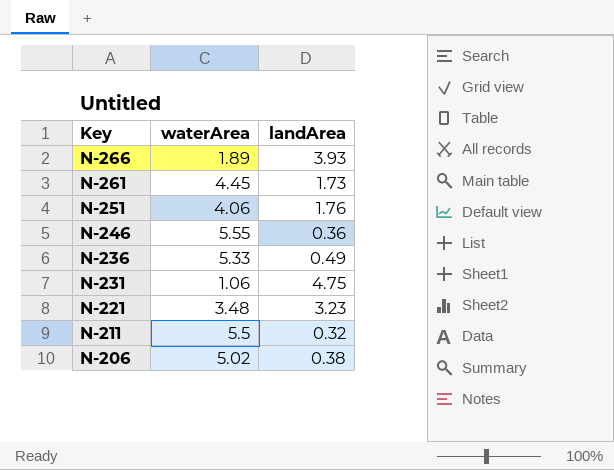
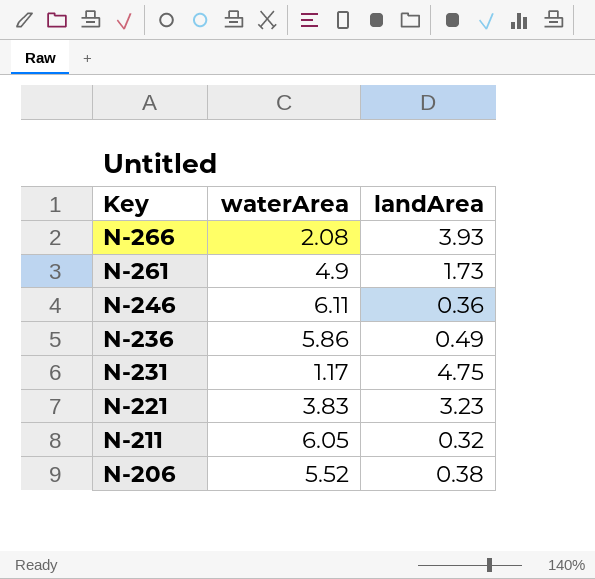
row N-251: 4.06 | 1.76 -> none
N-266 | waterArea: 1.89 -> 2.08
N-261 | waterArea: 4.45 -> 4.9
N-246 | waterArea: 5.55 -> 6.11
N-236 | waterArea: 5.33 -> 5.86
N-231 | waterArea: 1.06 -> 1.17
N-221 | waterArea: 3.48 -> 3.83
N-211 | waterArea: 5.5 -> 6.05
N-206 | waterArea: 5.02 -> 5.52

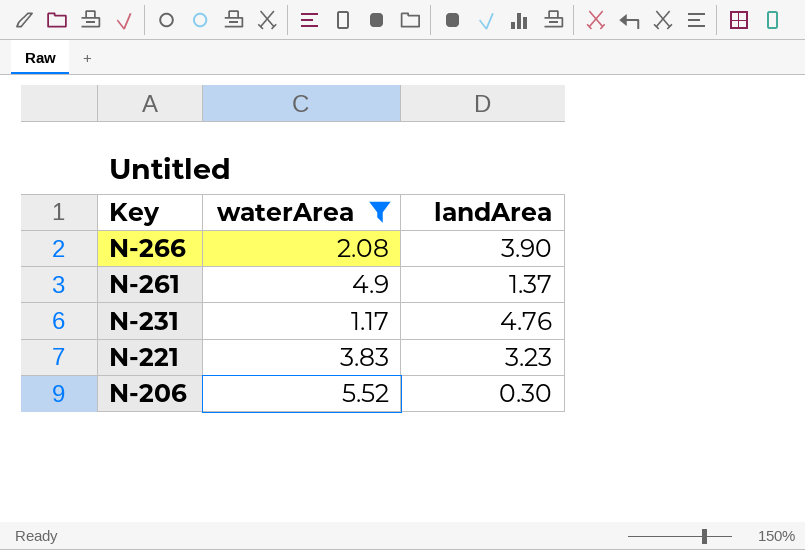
filter: none -> waterArea <= 5.52
N-266 | landArea: 3.93 -> 3.90
N-261 | landArea: 1.73 -> 1.37
N-231 | landArea: 4.75 -> 4.76
N-206 | landArea: 0.38 -> 0.30

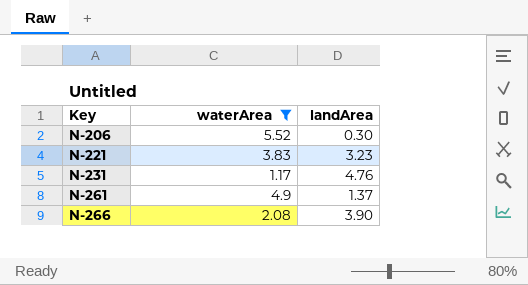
row order: Key descending -> Key ascending

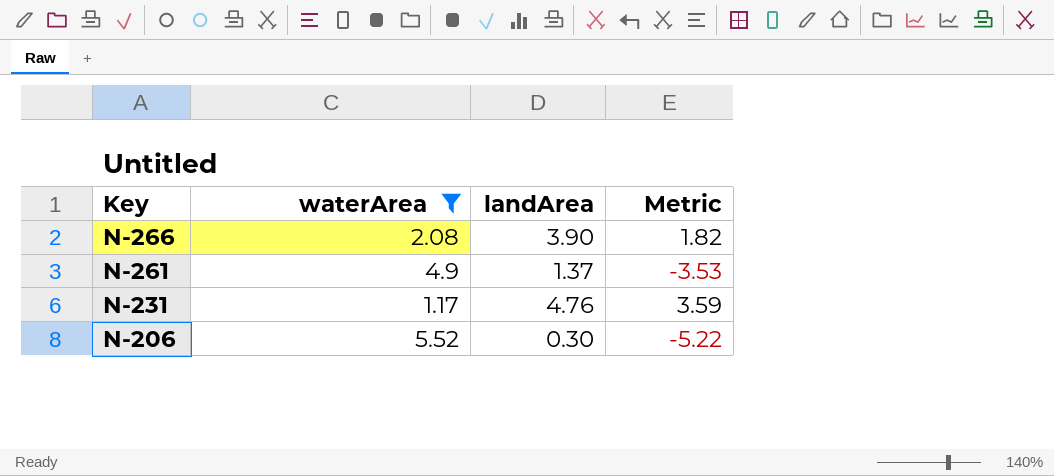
row order: Key ascending -> Key descending
column Metric | formula: none -> [landArea] - [waterArea]
row N-221: 3.83 | 3.23 -> none

